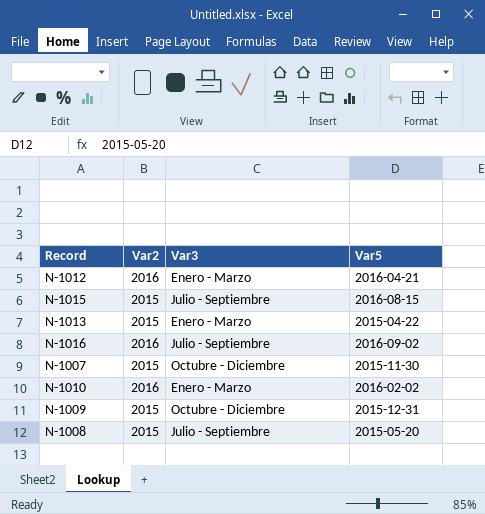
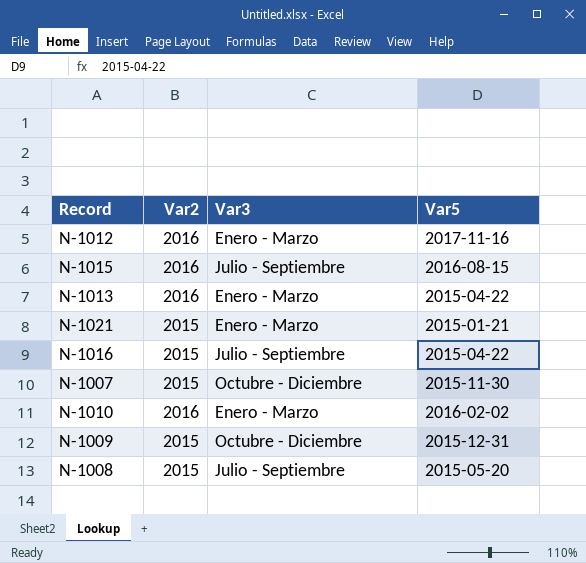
N-1012 | Var5: 2016-04-21 -> 2017-11-16
N-1015 | Var2: 2015 -> 2016
N-1013 | Var2: 2015 -> 2016
row N-1021: none -> 2015 | Enero - Marzo | 2015-01-21
N-1016 | Var2: 2016 -> 2015
N-1016 | Var5: 2016-09-02 -> 2015-04-22

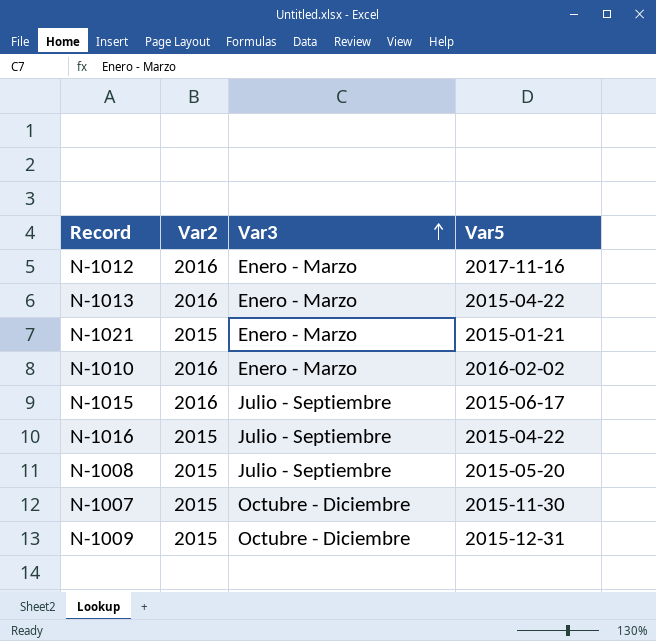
row order: none -> Var3 ascending
N-1015 | Var5: 2016-08-15 -> 2015-06-17

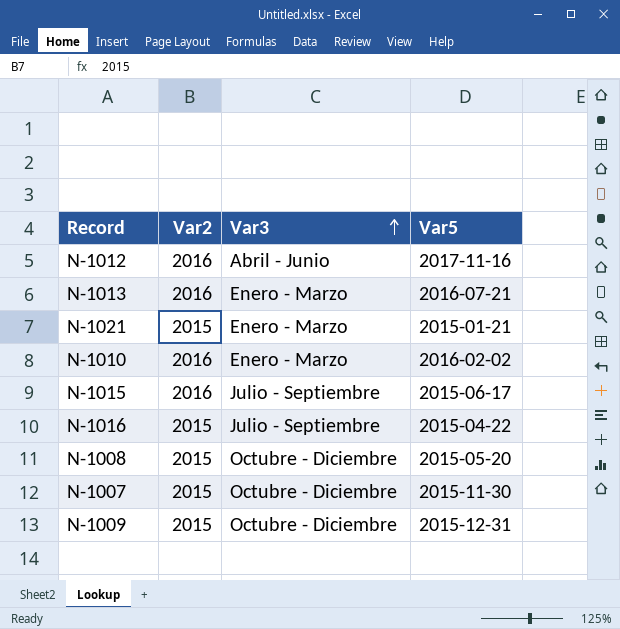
N-1012 | Var3: Enero - Marzo -> Abril - Junio
N-1013 | Var5: 2015-04-22 -> 2016-07-21
N-1008 | Var3: Julio - Septiembre -> Octubre - Diciembre

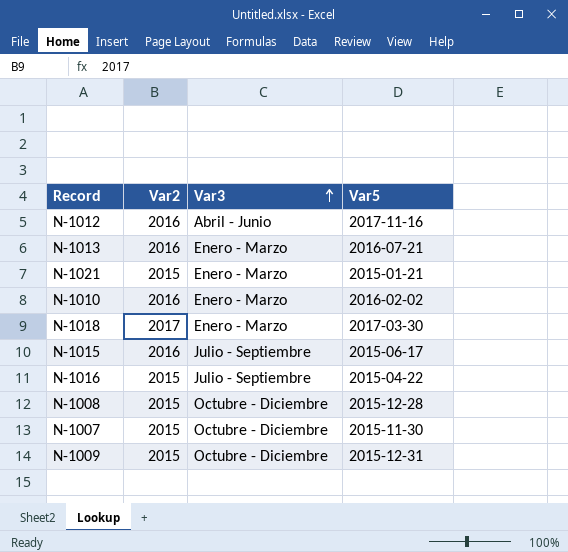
row N-1018: none -> 2017 | Enero - Marzo | 2017-03-30
N-1008 | Var5: 2015-05-20 -> 2015-12-28

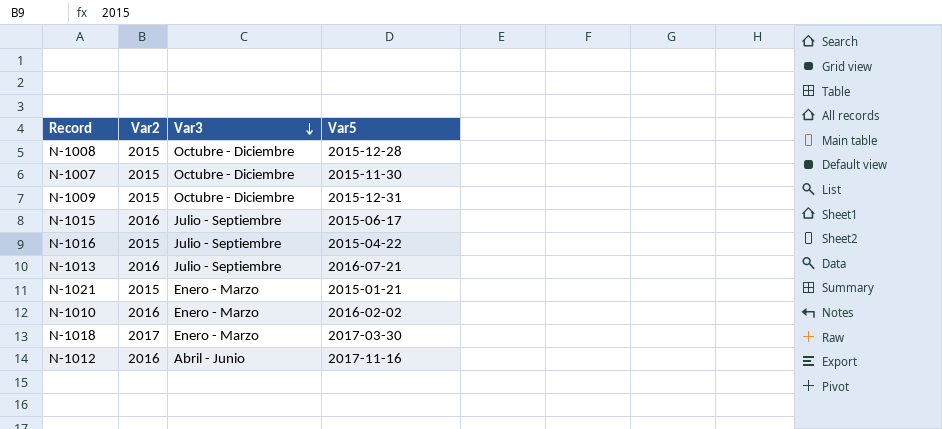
row order: Var3 ascending -> Var3 descending
N-1013 | Var3: Enero - Marzo -> Julio - Septiembre

